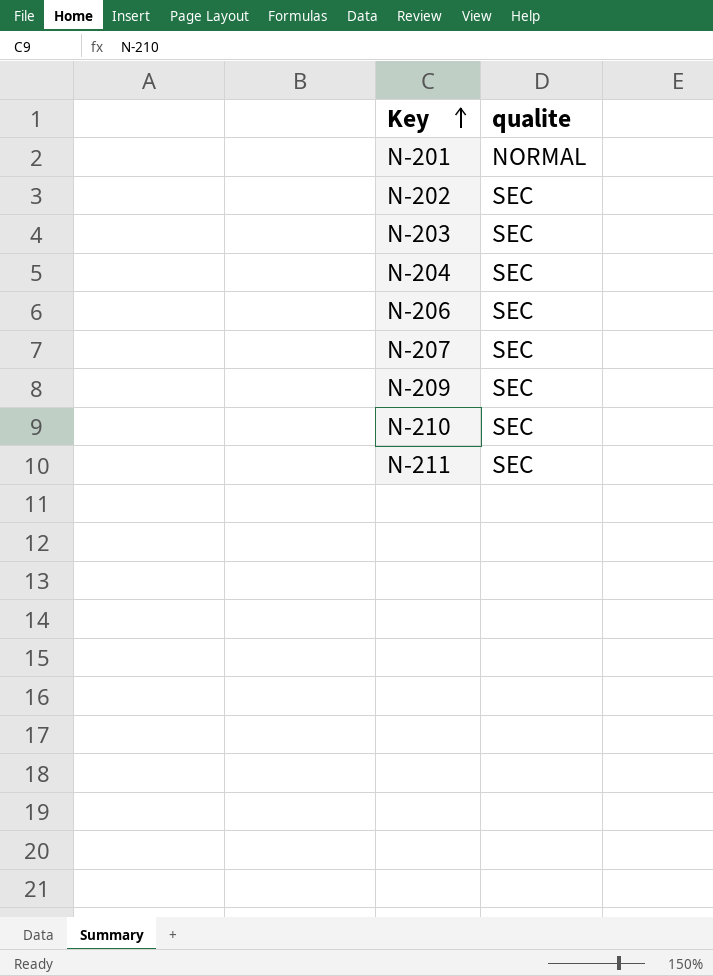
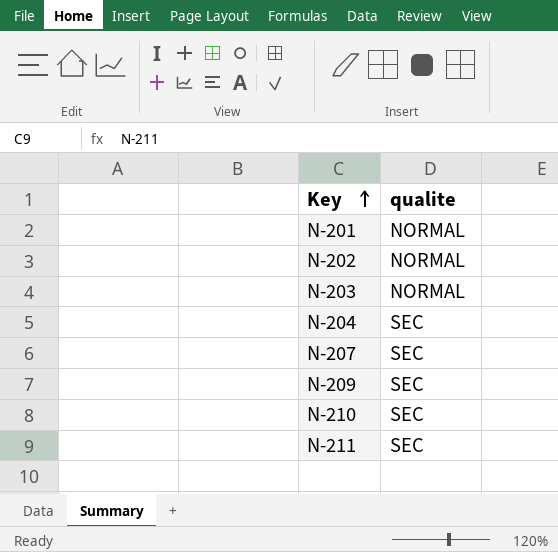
row N-206: SEC -> none
N-202 | qualite: SEC -> NORMAL
N-203 | qualite: SEC -> NORMAL

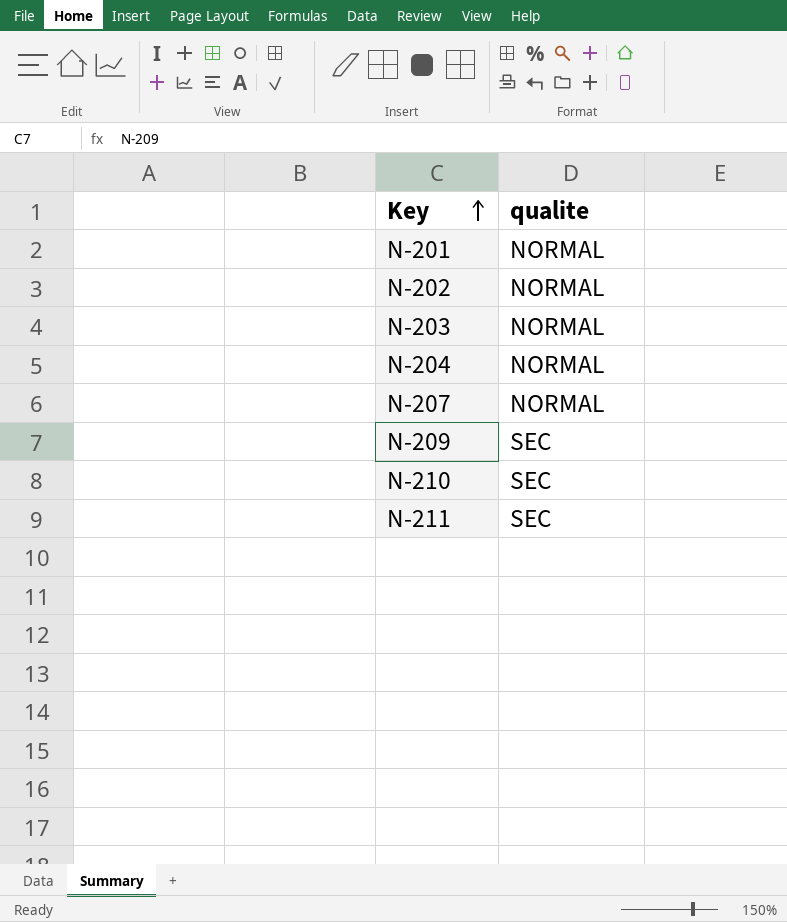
N-204 | qualite: SEC -> NORMAL
N-207 | qualite: SEC -> NORMAL

